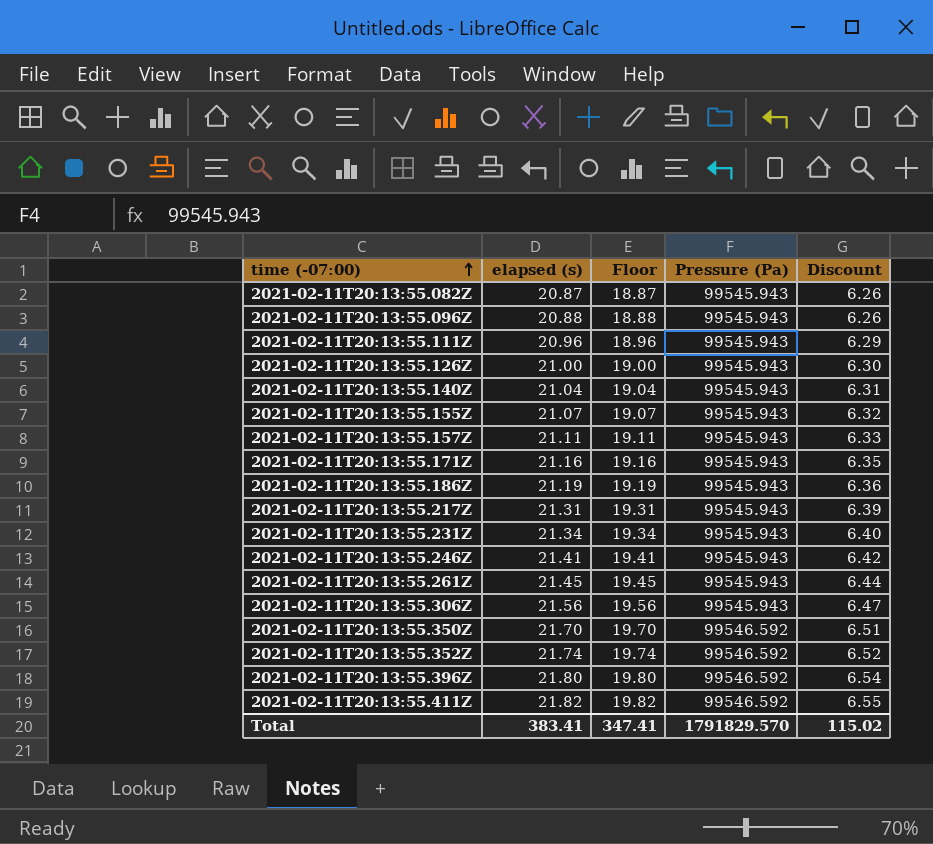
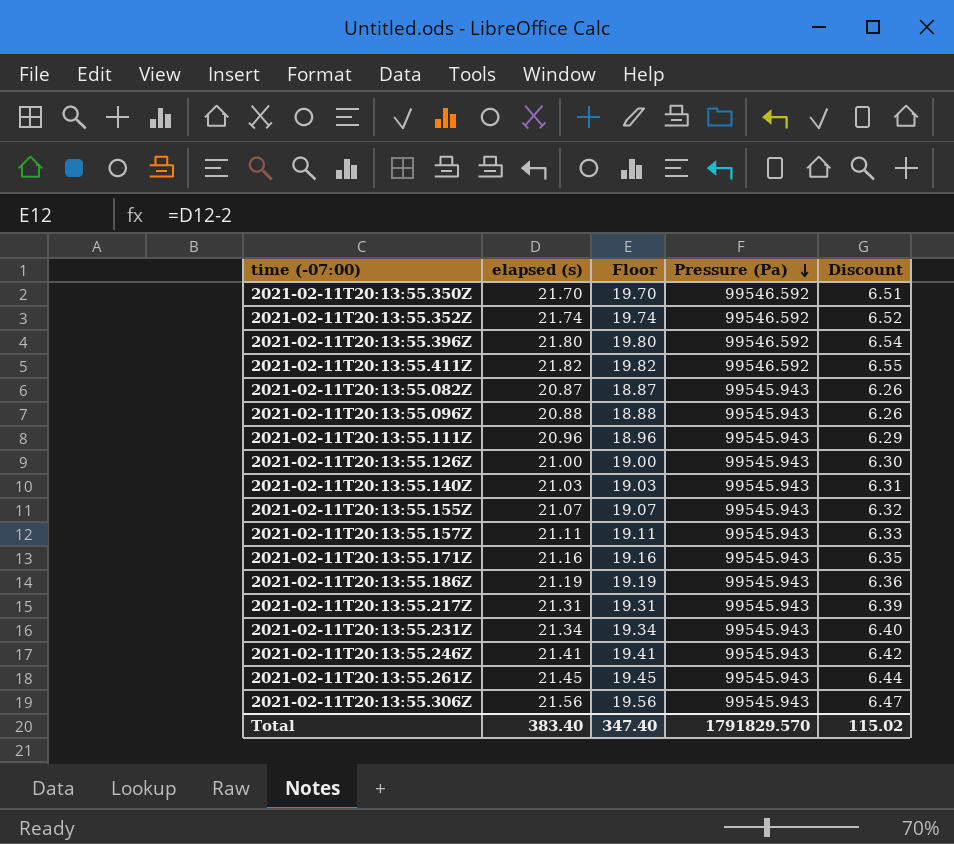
row order: time (-07:00) ascending -> Pressure (Pa) descending
2021-02-11T20:13:55.140Z | elapsed (s): 21.04 -> 21.03
2021-02-11T20:13:55.140Z | Floor: 19.04 -> 19.03
Total | elapsed (s): 383.41 -> 383.40
Total | Floor: 347.41 -> 347.40

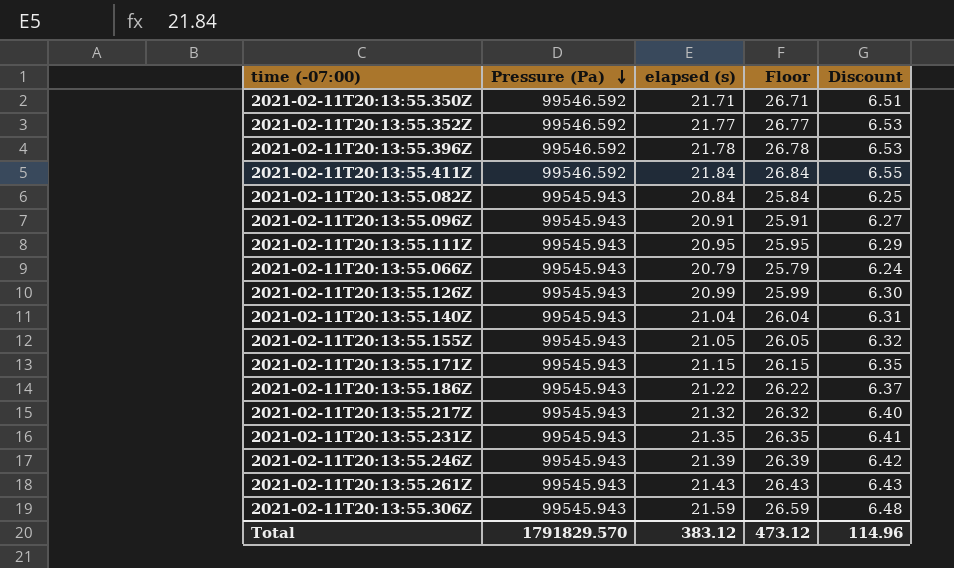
column Pressure (Pa) | position: 4 -> 2
column Floor | formula: [elapsed (s)] - 2 -> [elapsed (s)] + 5
row 2021-02-11T20:13:55.157Z: 21.11 | 19.11 | 99545.943 | 6.33 -> none
2021-02-11T20:13:55.350Z | elapsed (s): 21.70 -> 21.71
2021-02-11T20:13:55.352Z | elapsed (s): 21.74 -> 21.77
2021-02-11T20:13:55.352Z | Discount: 6.52 -> 6.53
2021-02-11T20:13:55.396Z | elapsed (s): 21.80 -> 21.78
2021-02-11T20:13:55.396Z | Discount: 6.54 -> 6.53
2021-02-11T20:13:55.411Z | elapsed (s): 21.82 -> 21.84
2021-02-11T20:13:55.082Z | elapsed (s): 20.87 -> 20.84
2021-02-11T20:13:55.082Z | Discount: 6.26 -> 6.25
2021-02-11T20:13:55.096Z | elapsed (s): 20.88 -> 20.91
2021-02-11T20:13:55.096Z | Discount: 6.26 -> 6.27
2021-02-11T20:13:55.111Z | elapsed (s): 20.96 -> 20.95
row 2021-02-11T20:13:55.066Z: none -> 99545.943 | 20.79 | 25.79 | 6.24
2021-02-11T20:13:55.126Z | elapsed (s): 21.00 -> 20.99
2021-02-11T20:13:55.140Z | elapsed (s): 21.03 -> 21.04
2021-02-11T20:13:55.155Z | elapsed (s): 21.07 -> 21.05
2021-02-11T20:13:55.171Z | elapsed (s): 21.16 -> 21.15
2021-02-11T20:13:55.186Z | elapsed (s): 21.19 -> 21.22
2021-02-11T20:13:55.186Z | Discount: 6.36 -> 6.37
2021-02-11T20:13:55.217Z | elapsed (s): 21.31 -> 21.32
2021-02-11T20:13:55.217Z | Discount: 6.39 -> 6.40
2021-02-11T20:13:55.231Z | elapsed (s): 21.34 -> 21.35
2021-02-11T20:13:55.231Z | Discount: 6.40 -> 6.41
2021-02-11T20:13:55.246Z | elapsed (s): 21.41 -> 21.39
2021-02-11T20:13:55.261Z | elapsed (s): 21.45 -> 21.43
2021-02-11T20:13:55.261Z | Discount: 6.44 -> 6.43
2021-02-11T20:13:55.306Z | elapsed (s): 21.56 -> 21.59
2021-02-11T20:13:55.306Z | Discount: 6.47 -> 6.48
Total | elapsed (s): 383.40 -> 383.12
Total | Floor: 347.40 -> 473.12
Total | Discount: 115.02 -> 114.96

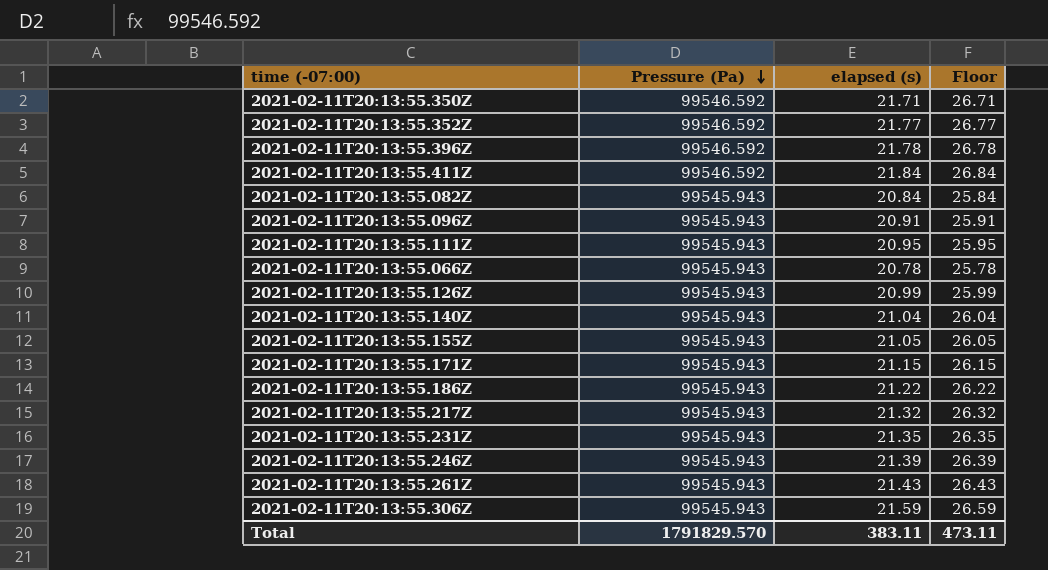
column Discount | formula: [elapsed (s)] * 0.3 -> none
2021-02-11T20:13:55.066Z | elapsed (s): 20.79 -> 20.78
2021-02-11T20:13:55.066Z | Floor: 25.79 -> 25.78
Total | elapsed (s): 383.12 -> 383.11
Total | Floor: 473.12 -> 473.11

